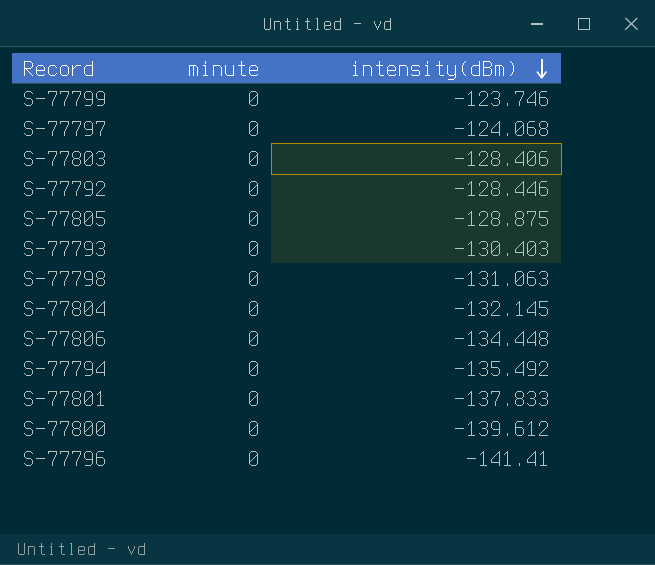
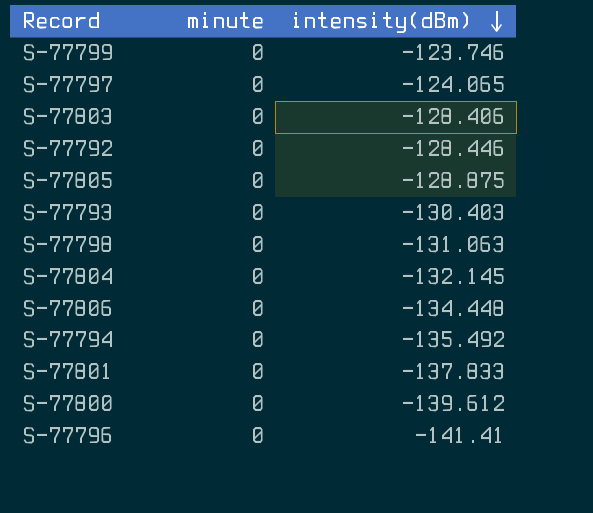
S-77797 | intensity(dBm): -124.068 -> -124.065

